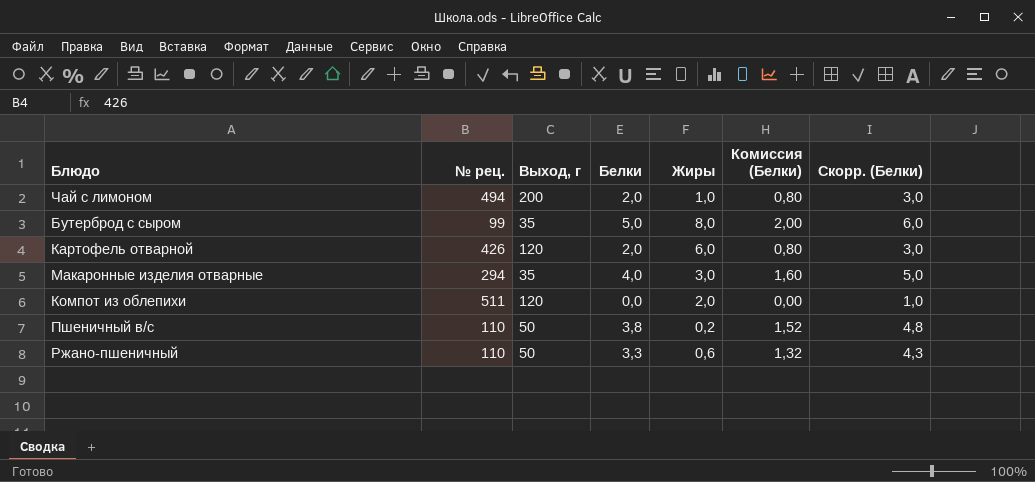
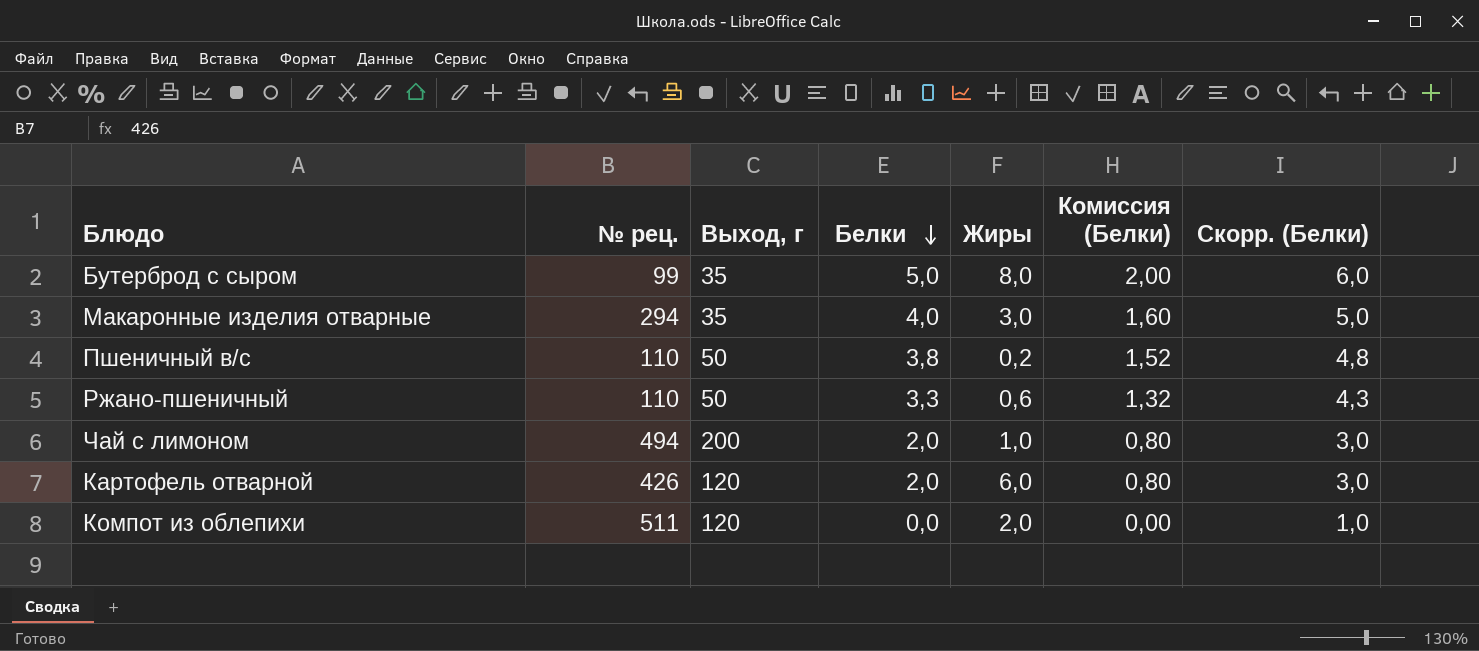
row order: none -> Белки descending

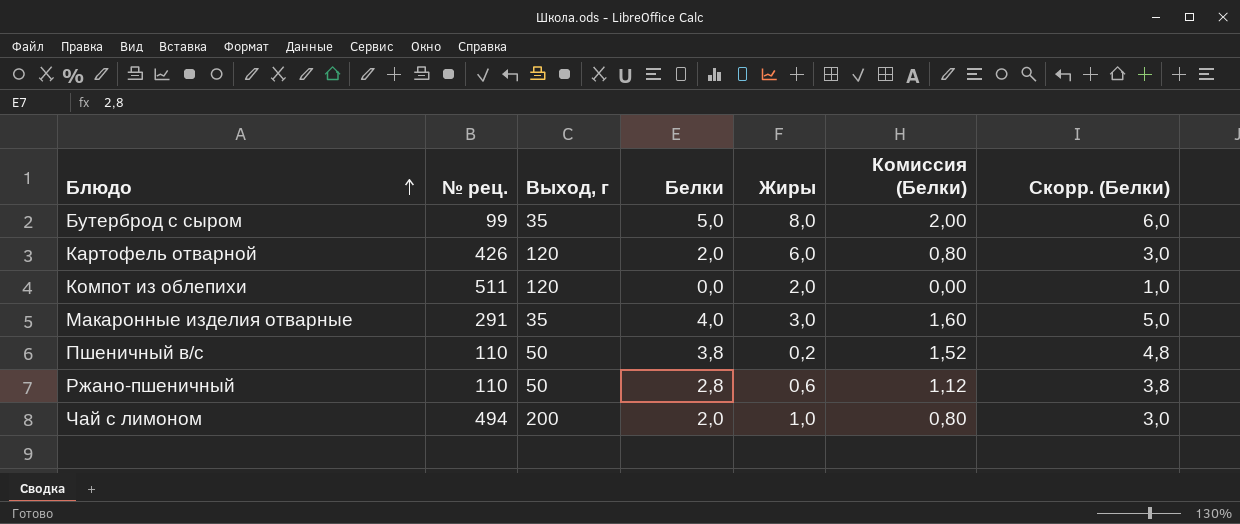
row order: Белки descending -> Блюдо ascending
Макаронные изделия отварные | № рец.: 294 -> 291
Ржано-пшеничный | Белки: 3,3 -> 2,8
Ржано-пшеничный | Комиссия (Белки): 1,32 -> 1,12
Ржано-пшеничный | Скорр. (Белки): 4,3 -> 3,8

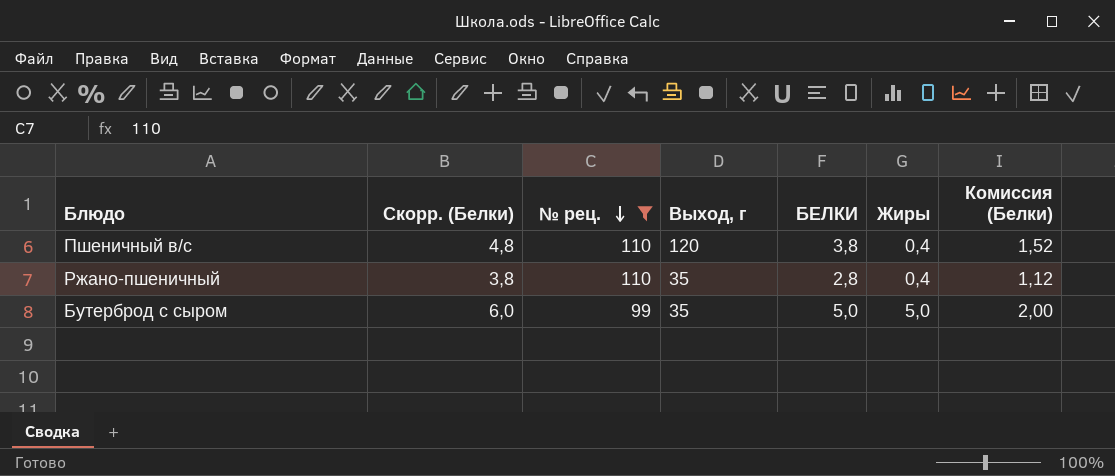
filter: none -> № рец. <= 110
row order: Блюдо ascending -> № рец. descending
column Скорр. (Белки) | position: 7 -> 2
column name: Белки -> БЕЛКИ
Пшеничный в/с | Выход, г: 50 -> 120
Пшеничный в/с | Жиры: 0,2 -> 0,4
Ржано-пшеничный | Выход, г: 50 -> 35
Ржано-пшеничный | Жиры: 0,6 -> 0,4
Бутерброд с сыром | Жиры: 8,0 -> 5,0

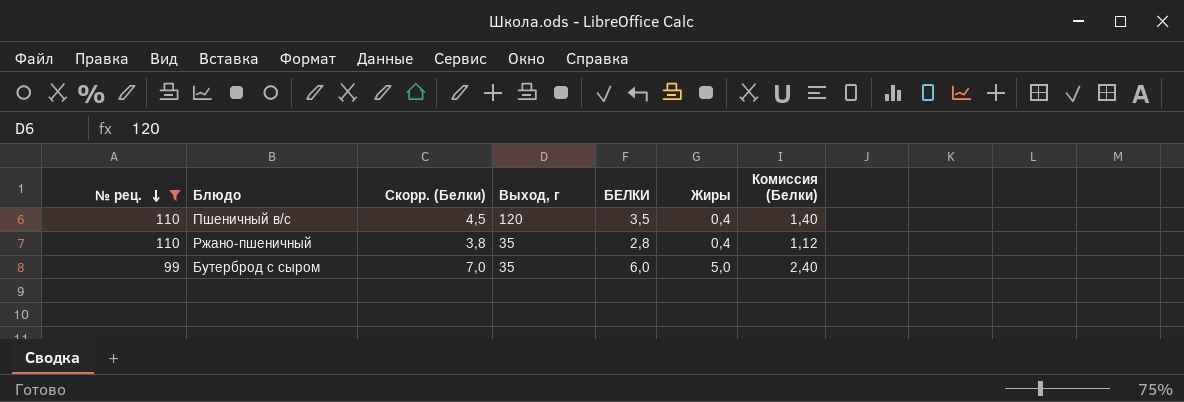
column № рец. | position: 3 -> 1
Пшеничный в/с | Скорр. (Белки): 4,8 -> 4,5
Пшеничный в/с | БЕЛКИ: 3,8 -> 3,5
Пшеничный в/с | Комиссия (Белки): 1,52 -> 1,40
Бутерброд с сыром | Скорр. (Белки): 6,0 -> 7,0
Бутерброд с сыром | БЕЛКИ: 5,0 -> 6,0
Бутерброд с сыром | Комиссия (Белки): 2,00 -> 2,40

